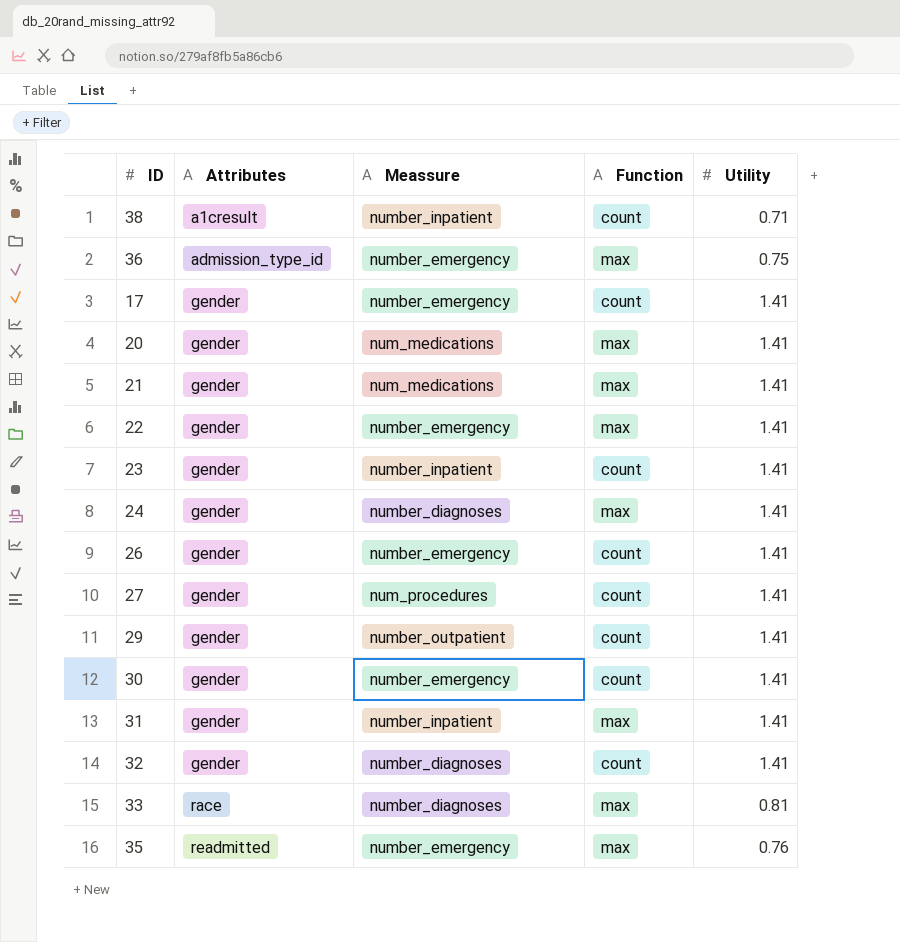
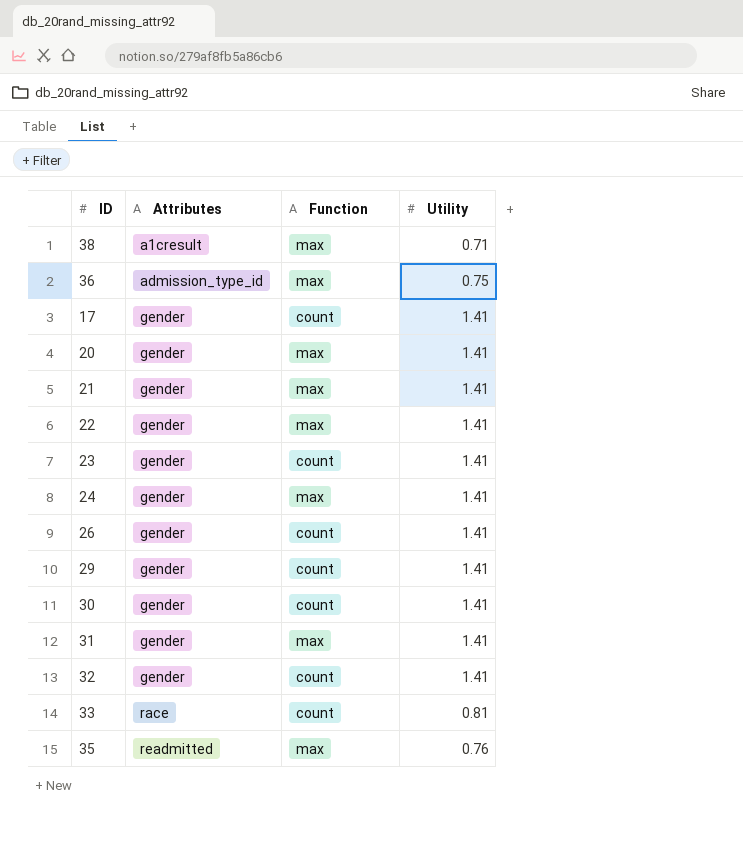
column Meassure | position: 3 -> none
row 27: gender | num_procedures | count | 1.41 -> none
38 | Function: count -> max
33 | Function: max -> count

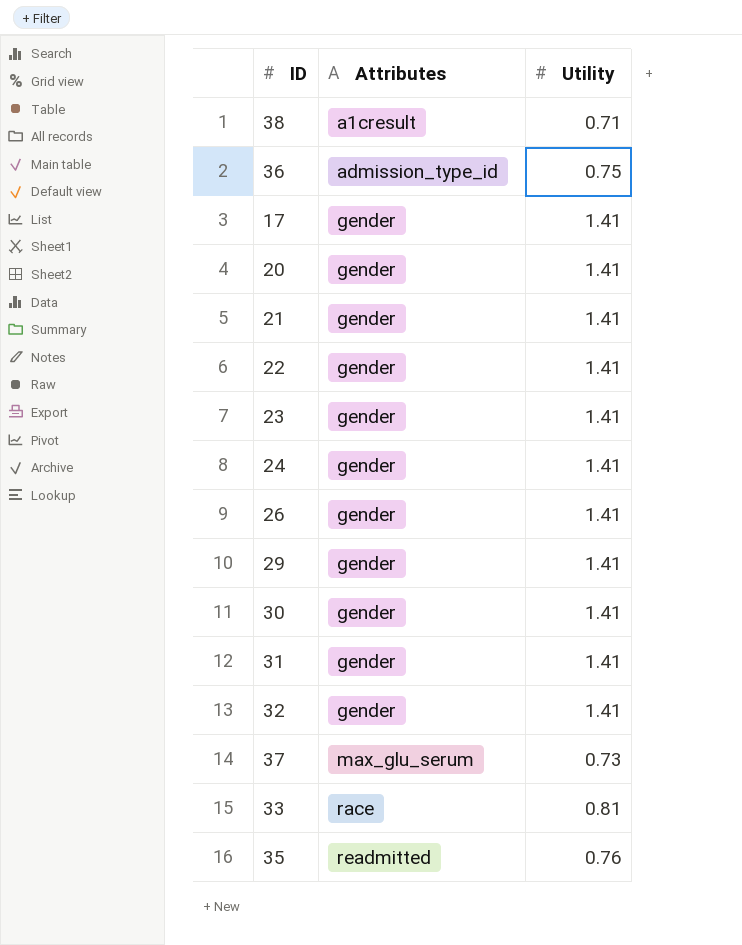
column Function | position: 3 -> none
row 37: none -> max_glu_serum | 0.73

